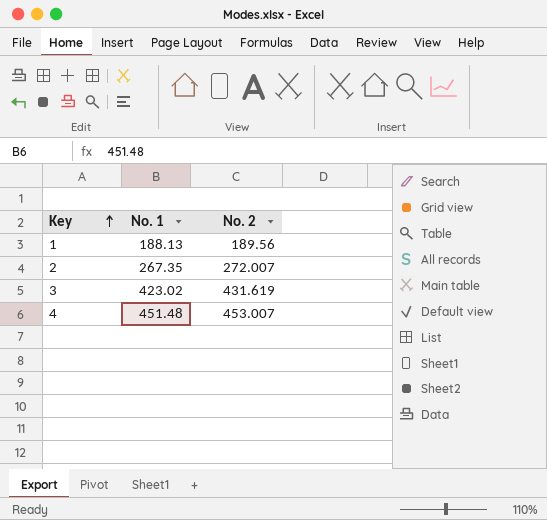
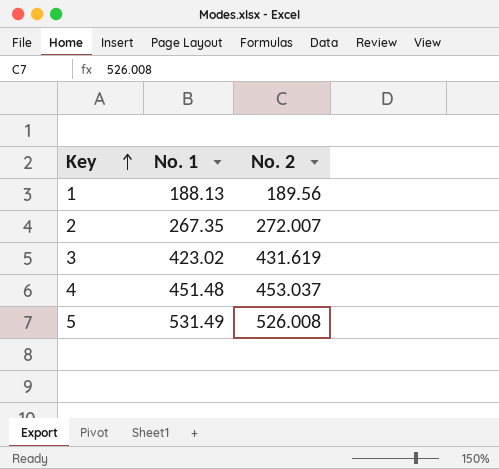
4 | No. 2: 453.007 -> 453.037
row 5: none -> 531.49 | 526.008

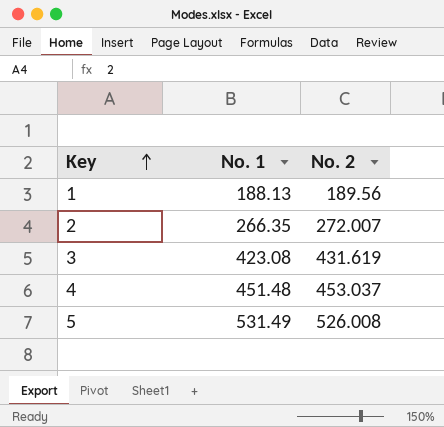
2 | No. 1: 267.35 -> 266.35
3 | No. 1: 423.02 -> 423.08

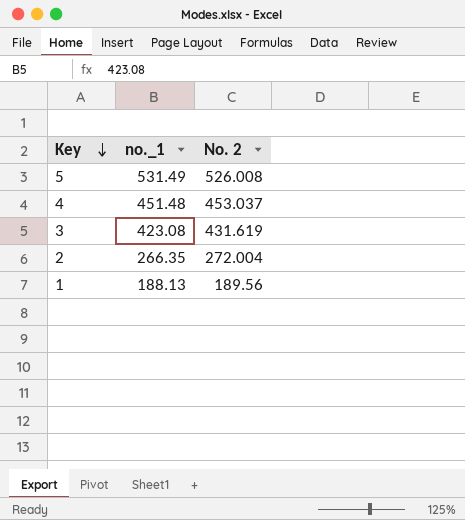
row order: Key ascending -> Key descending
column name: No. 1 -> no._1
2 | No. 2: 272.007 -> 272.004

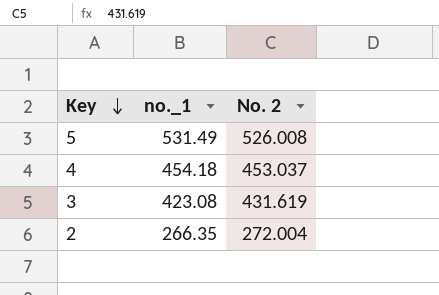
row 1: 188.13 | 189.56 -> none
4 | no._1: 451.48 -> 454.18

